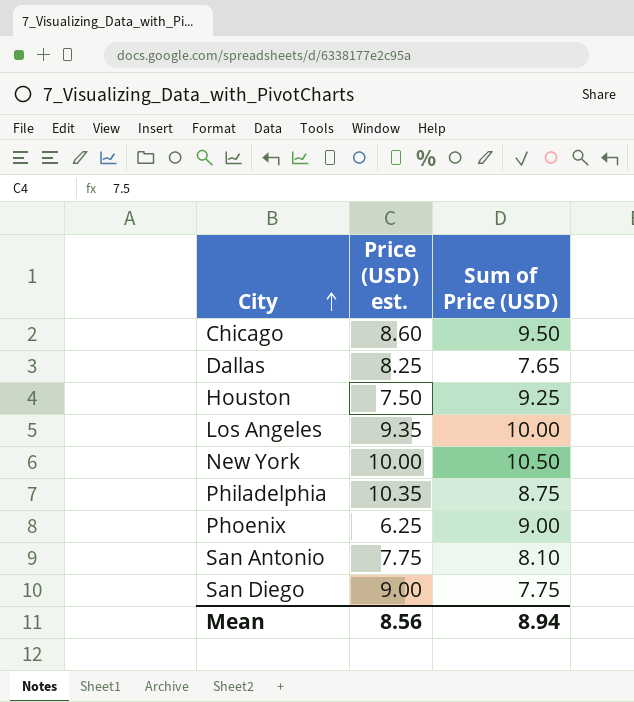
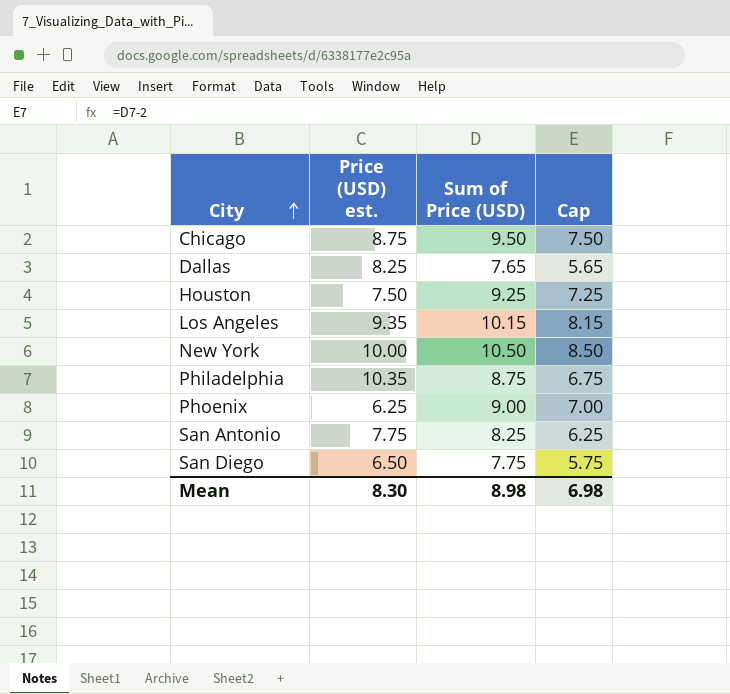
column Cap | formula: none -> [Sum of Price (USD)] - 2
Chicago | Price (USD) est.: 8.60 -> 8.75
Los Angeles | Sum of Price (USD): 10.00 -> 10.15
San Antonio | Sum of Price (USD): 8.10 -> 8.25
San Diego | Price (USD) est.: 9.00 -> 6.50
Mean | Price (USD) est.: 8.56 -> 8.30
Mean | Sum of Price (USD): 8.94 -> 8.98

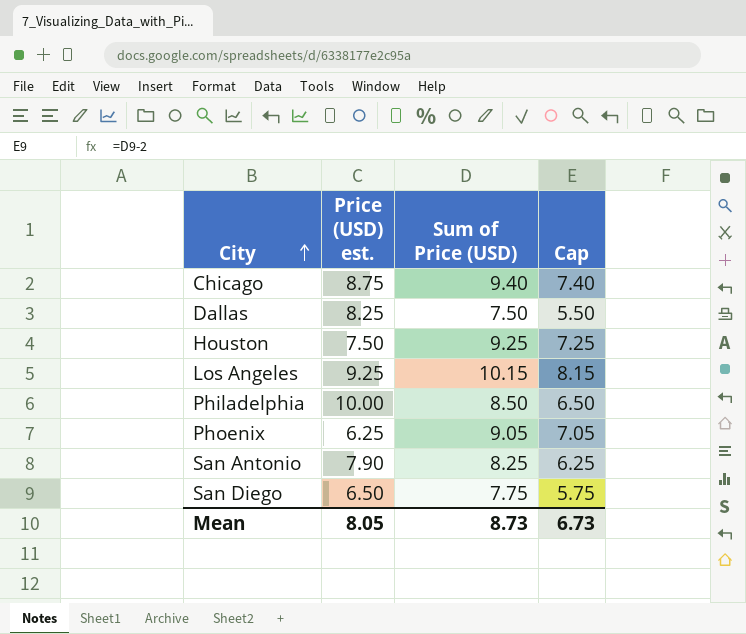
row New York: 10.00 | 10.50 | 8.50 -> none
Chicago | Sum of Price (USD): 9.50 -> 9.40
Chicago | Cap: 7.50 -> 7.40
Dallas | Sum of Price (USD): 7.65 -> 7.50
Dallas | Cap: 5.65 -> 5.50
Los Angeles | Price (USD) est.: 9.35 -> 9.25
Philadelphia | Price (USD) est.: 10.35 -> 10.00
Philadelphia | Sum of Price (USD): 8.75 -> 8.50
Philadelphia | Cap: 6.75 -> 6.50
Phoenix | Sum of Price (USD): 9.00 -> 9.05
Phoenix | Cap: 7.00 -> 7.05
San Antonio | Price (USD) est.: 7.75 -> 7.90
Mean | Price (USD) est.: 8.30 -> 8.05
Mean | Sum of Price (USD): 8.98 -> 8.73
Mean | Cap: 6.98 -> 6.73

